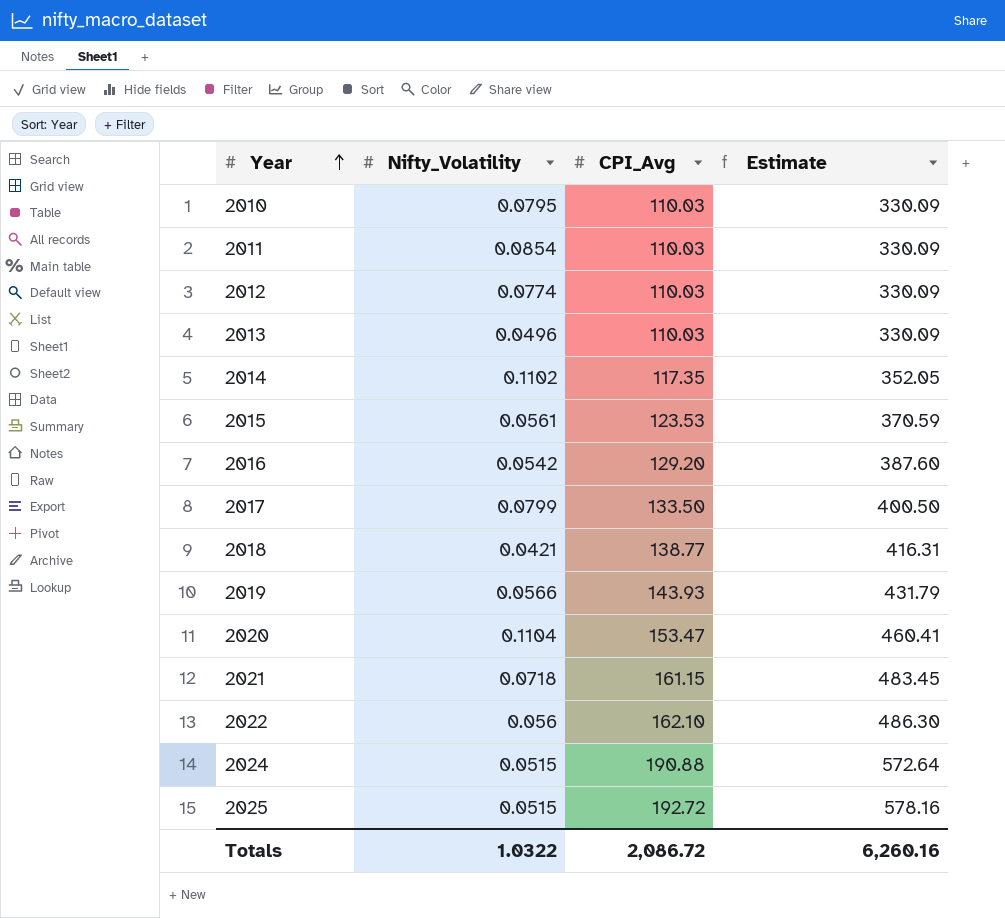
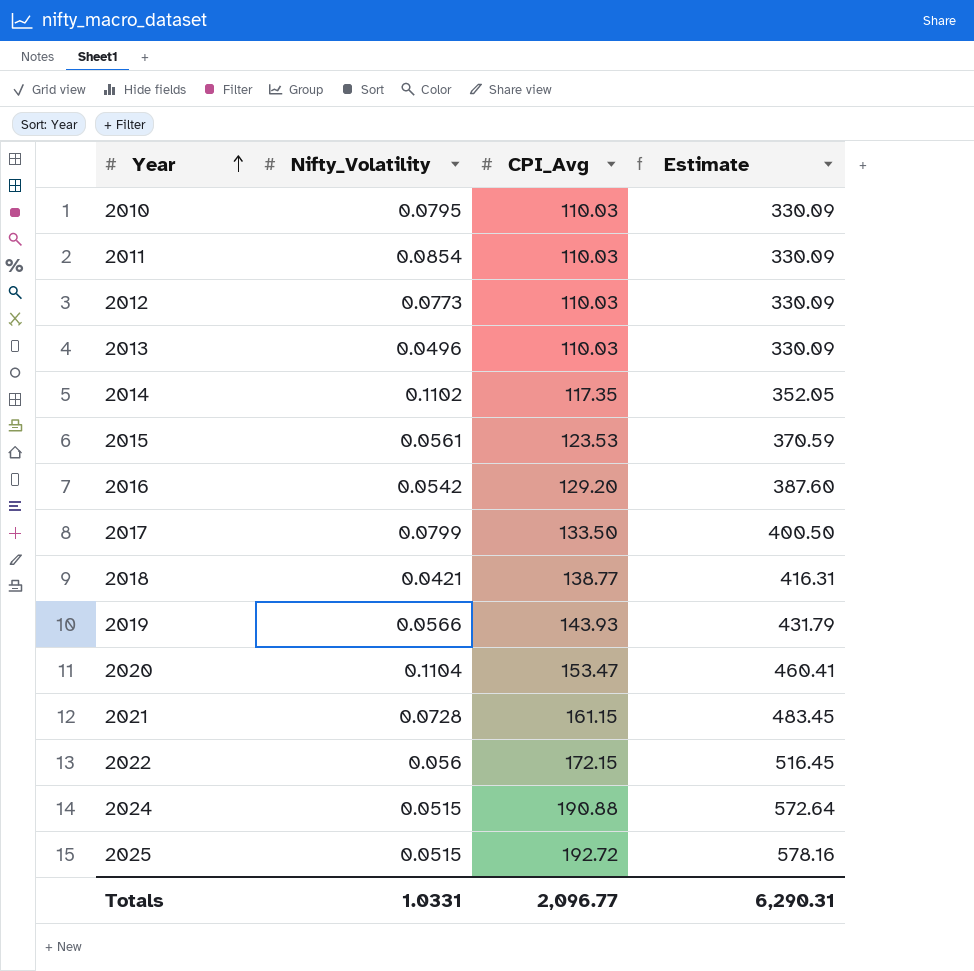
2012 | Nifty_Volatility: 0.0774 -> 0.0773
2021 | Nifty_Volatility: 0.0718 -> 0.0728
2022 | CPI_Avg: 162.10 -> 172.15
2022 | Estimate: 486.30 -> 516.45
Totals | Nifty_Volatility: 1.0322 -> 1.0331
Totals | CPI_Avg: 2,086.72 -> 2,096.77
Totals | Estimate: 6,260.16 -> 6,290.31

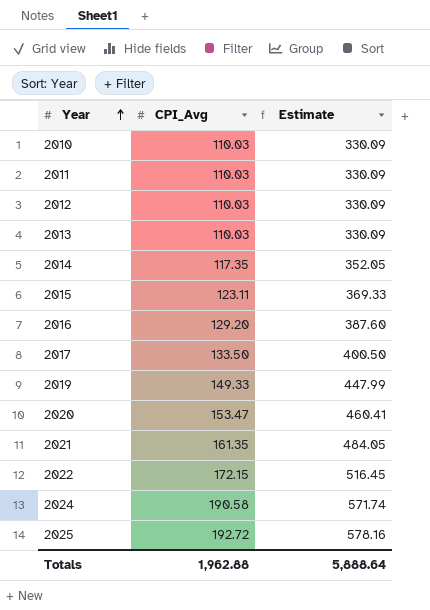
column Nifty_Volatility | position: 2 -> none
row 2018: 0.0421 | 138.77 | 416.31 -> none
2015 | CPI_Avg: 123.53 -> 123.11
2015 | Estimate: 370.59 -> 369.33
2019 | CPI_Avg: 143.93 -> 149.33
2019 | Estimate: 431.79 -> 447.99
2021 | CPI_Avg: 161.15 -> 161.35
2021 | Estimate: 483.45 -> 484.05
2024 | CPI_Avg: 190.88 -> 190.58
2024 | Estimate: 572.64 -> 571.74
Totals | CPI_Avg: 2,096.77 -> 1,962.88
Totals | Estimate: 6,290.31 -> 5,888.64

